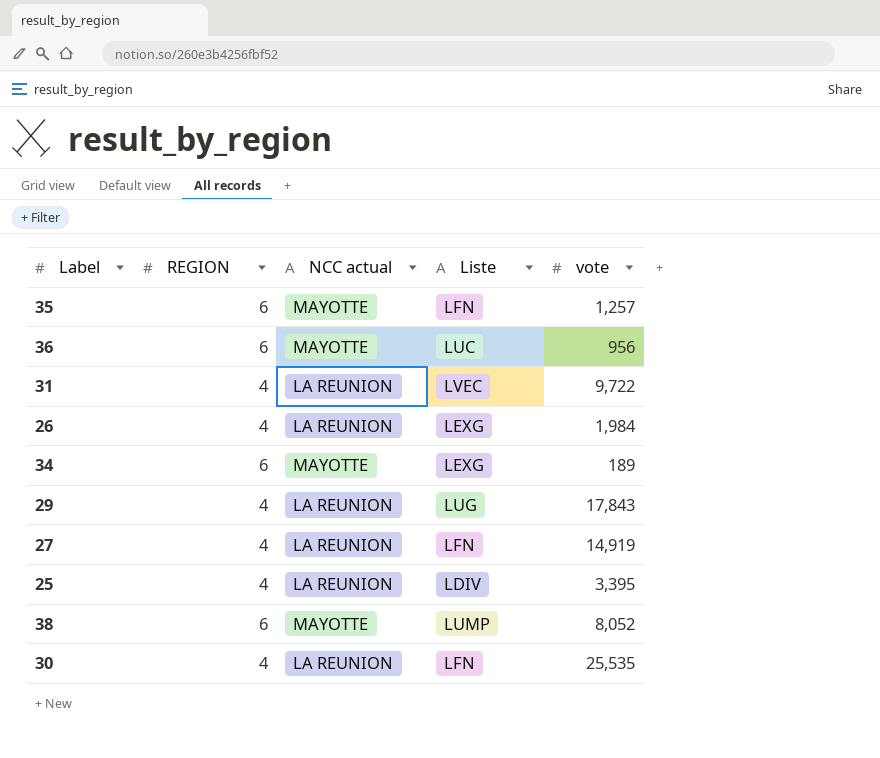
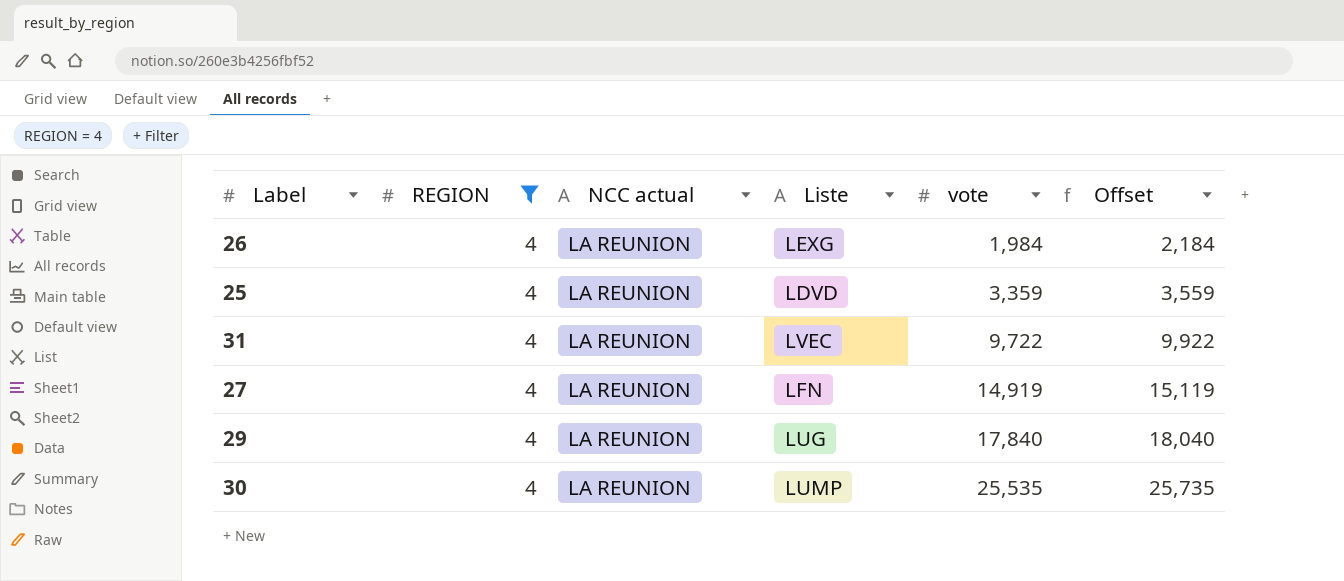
filter: none -> REGION = 4
row order: none -> vote ascending
column Offset | formula: none -> [vote] + 200
25 | Liste: LDIV -> LDVD
25 | vote: 3,395 -> 3,359
29 | vote: 17,843 -> 17,840
30 | Liste: LFN -> LUMP

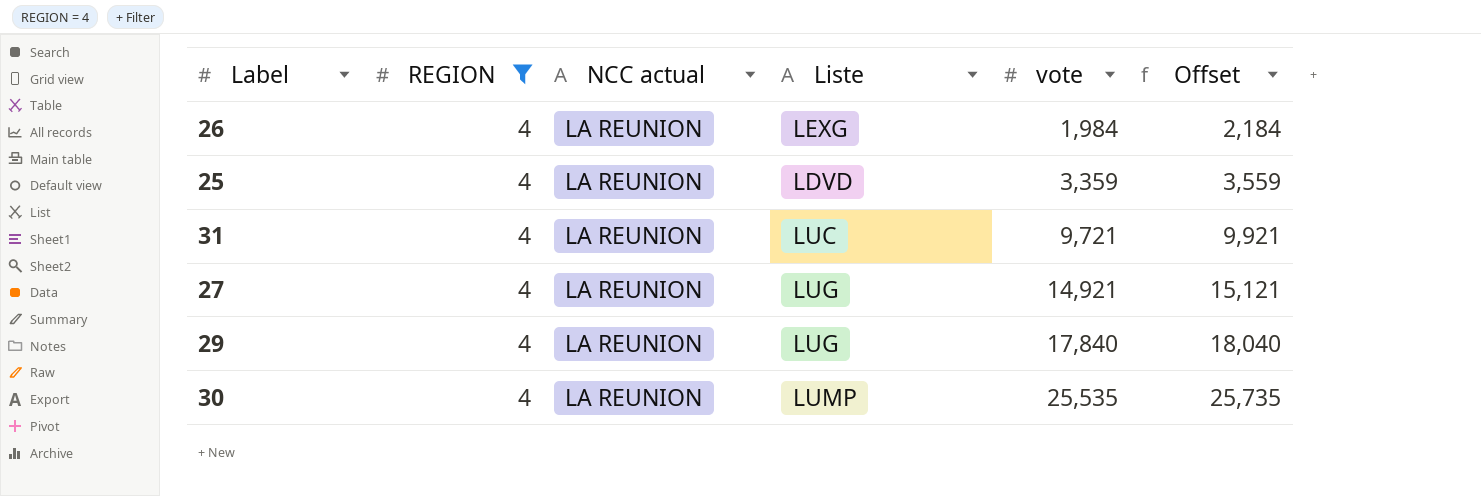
31 | Liste: LVEC -> LUC
31 | vote: 9,722 -> 9,721
31 | Offset: 9,922 -> 9,921
27 | Liste: LFN -> LUG
27 | vote: 14,919 -> 14,921
27 | Offset: 15,119 -> 15,121

